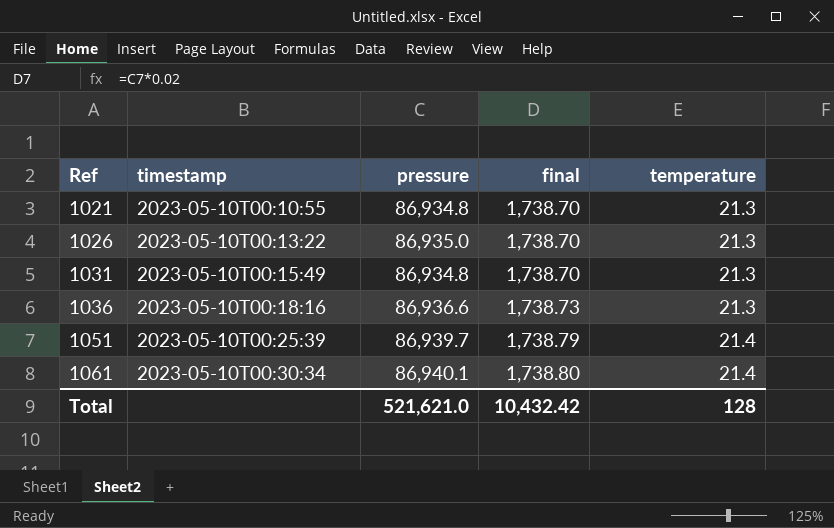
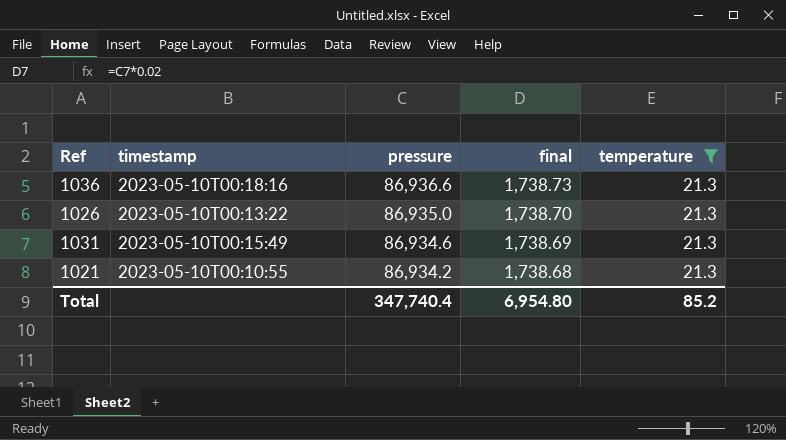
filter: none -> temperature = 21.3
row order: Ref ascending -> pressure descending
1031 | pressure: 86,934.8 -> 86,934.6
1031 | final: 1,738.70 -> 1,738.69
1021 | pressure: 86,934.8 -> 86,934.2
1021 | final: 1,738.70 -> 1,738.68
Total | pressure: 521,621.0 -> 347,740.4
Total | final: 10,432.42 -> 6,954.80
Total | temperature: 128 -> 85.2

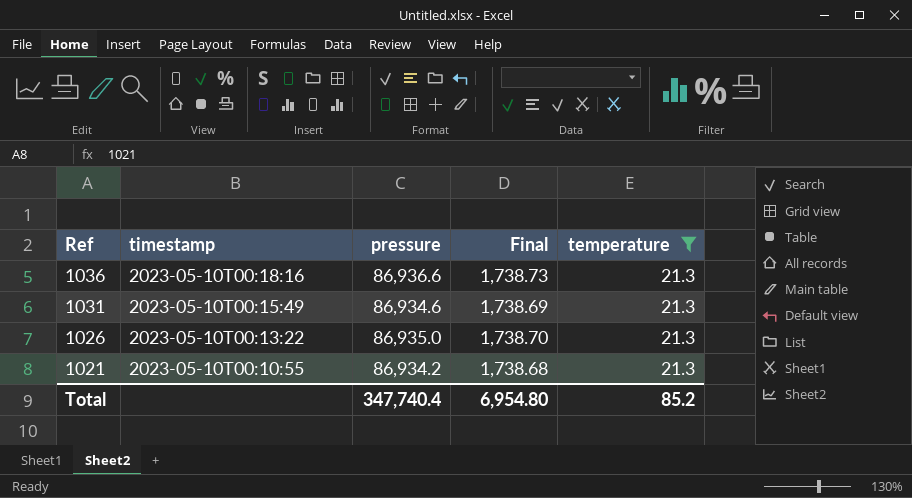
row order: pressure descending -> Ref descending
column name: final -> Final

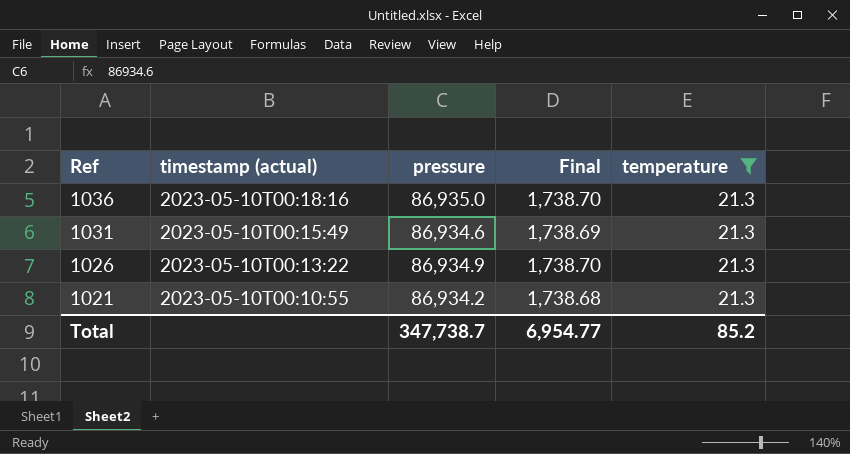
column name: timestamp -> timestamp (actual)
1036 | pressure: 86,936.6 -> 86,935.0
1036 | Final: 1,738.73 -> 1,738.70
1026 | pressure: 86,935.0 -> 86,934.9
Total | pressure: 347,740.4 -> 347,738.7
Total | Final: 6,954.80 -> 6,954.77

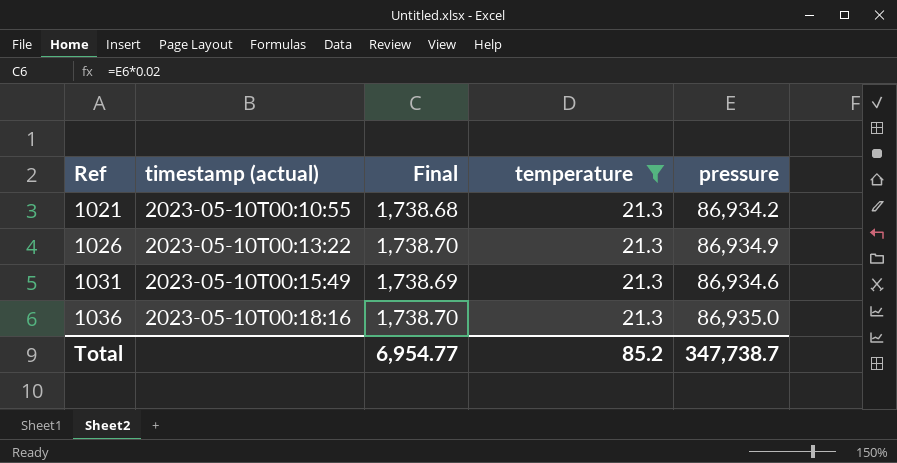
row order: Ref descending -> Ref ascending
column pressure | position: 3 -> 5

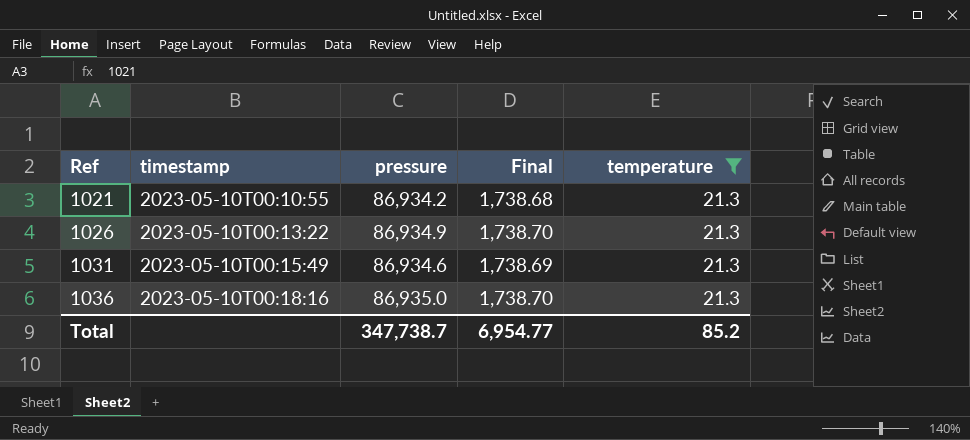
column name: timestamp (actual) -> timestamp
column pressure | position: 5 -> 3

